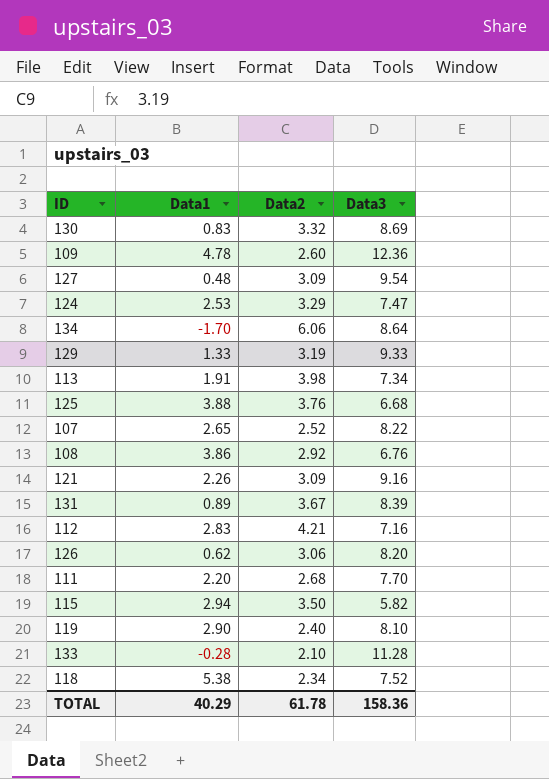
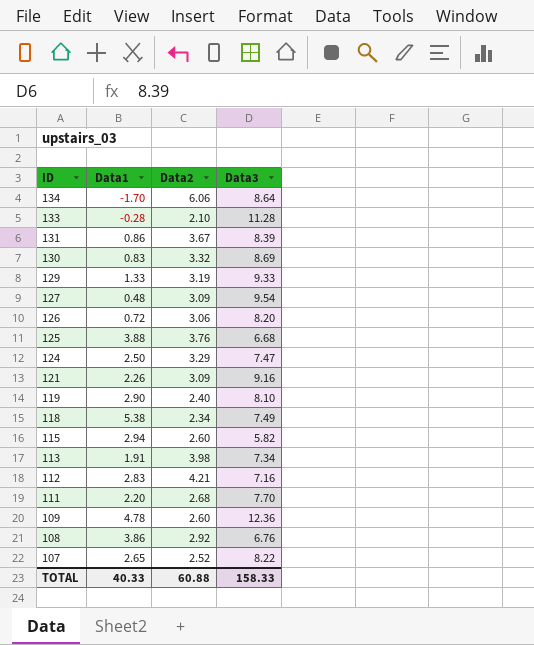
row order: none -> ID descending
131 | Data1: 0.89 -> 0.86
126 | Data1: 0.62 -> 0.72
124 | Data1: 2.53 -> 2.50
118 | Data3: 7.52 -> 7.49
115 | Data2: 3.50 -> 2.60
TOTAL | Data1: 40.29 -> 40.33
TOTAL | Data2: 61.78 -> 60.88
TOTAL | Data3: 158.36 -> 158.33

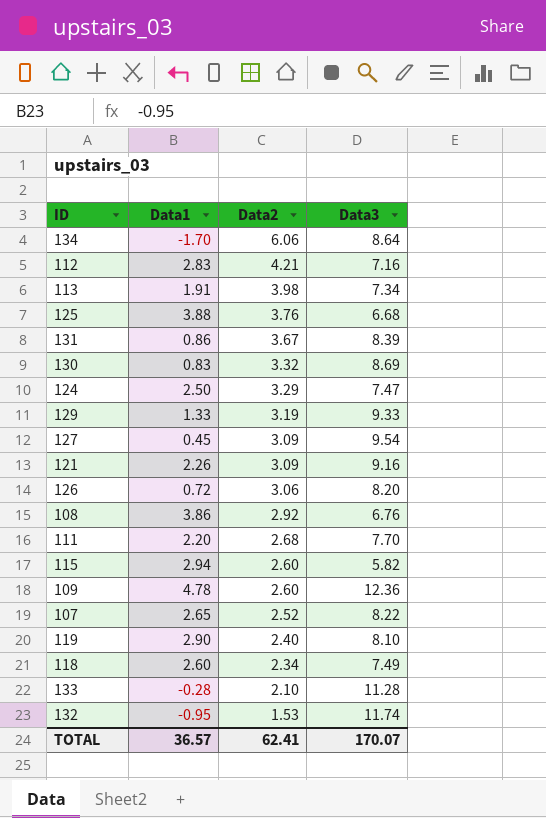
row order: ID descending -> Data2 descending
127 | Data1: 0.48 -> 0.45
118 | Data1: 5.38 -> 2.60
row 132: none -> -0.95 | 1.53 | 11.74
TOTAL | Data1: 40.33 -> 36.57
TOTAL | Data2: 60.88 -> 62.41
TOTAL | Data3: 158.33 -> 170.07

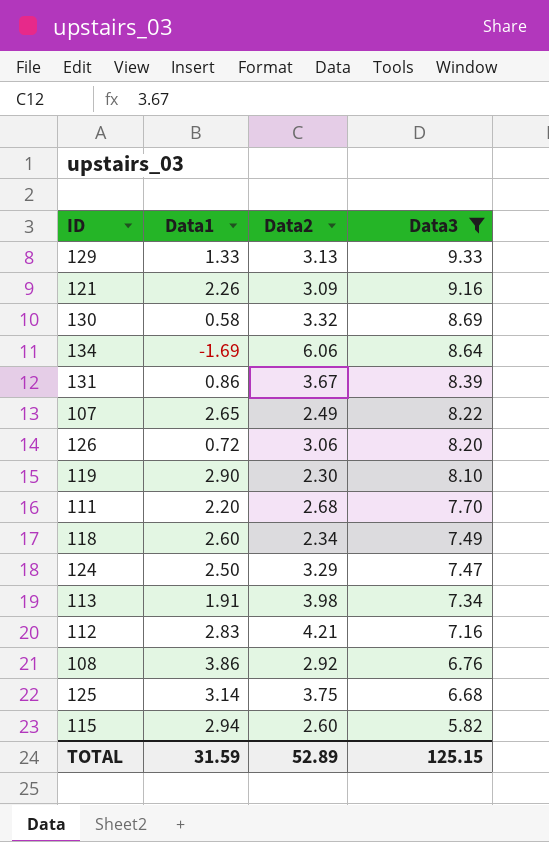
filter: none -> Data3 <= 9.33
row order: Data2 descending -> Data3 descending
129 | Data2: 3.19 -> 3.13
130 | Data1: 0.83 -> 0.58
134 | Data1: -1.70 -> -1.69
107 | Data2: 2.52 -> 2.49
119 | Data2: 2.40 -> 2.30
125 | Data1: 3.88 -> 3.14
125 | Data2: 3.76 -> 3.75
TOTAL | Data1: 36.57 -> 31.59
TOTAL | Data2: 62.41 -> 52.89
TOTAL | Data3: 170.07 -> 125.15

